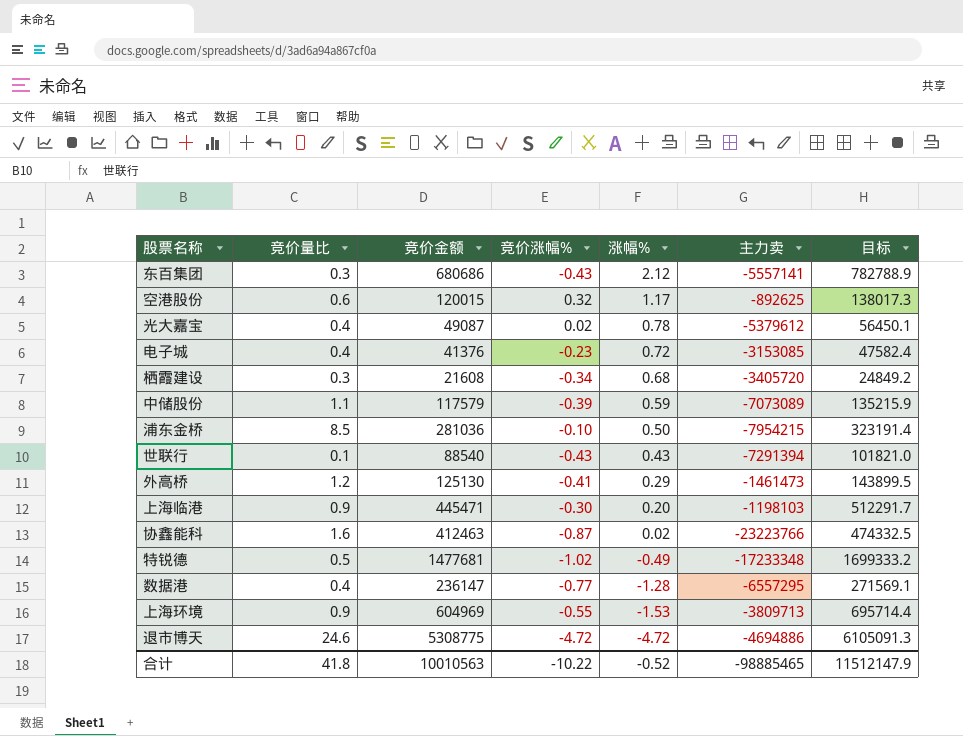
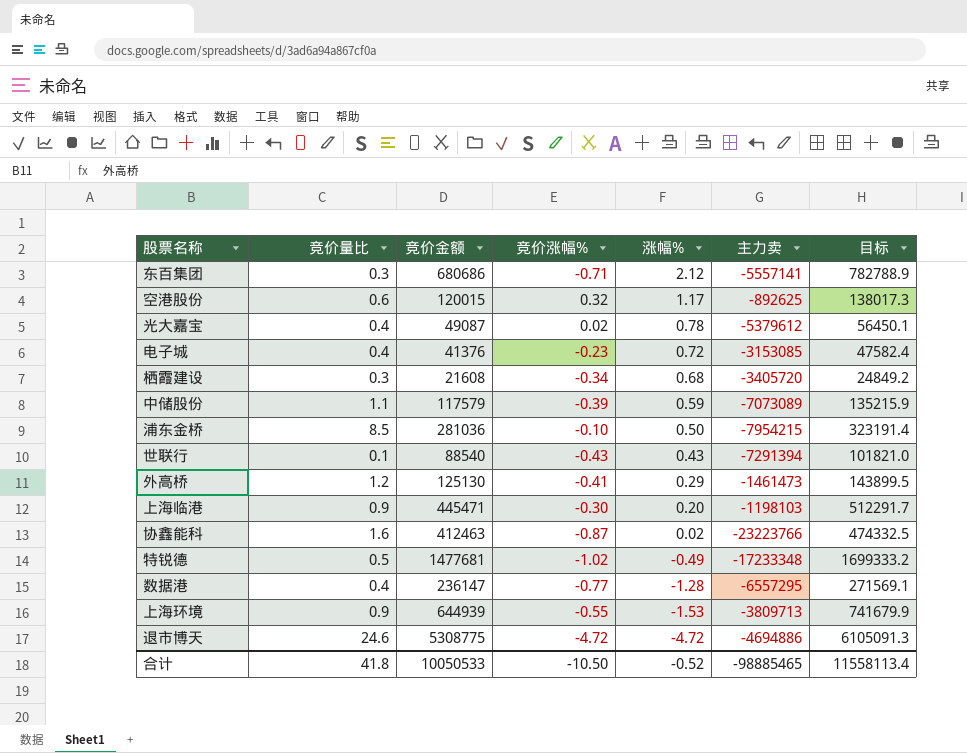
东百集团 | 竞价涨幅%: -0.43 -> -0.71
上海环境 | 竞价金额: 604969 -> 644939
上海环境 | 目标: 695714.4 -> 741679.9
合计 | 竞价金额: 10010563 -> 10050533
合计 | 竞价涨幅%: -10.22 -> -10.50
合计 | 目标: 11512147.9 -> 11558113.4

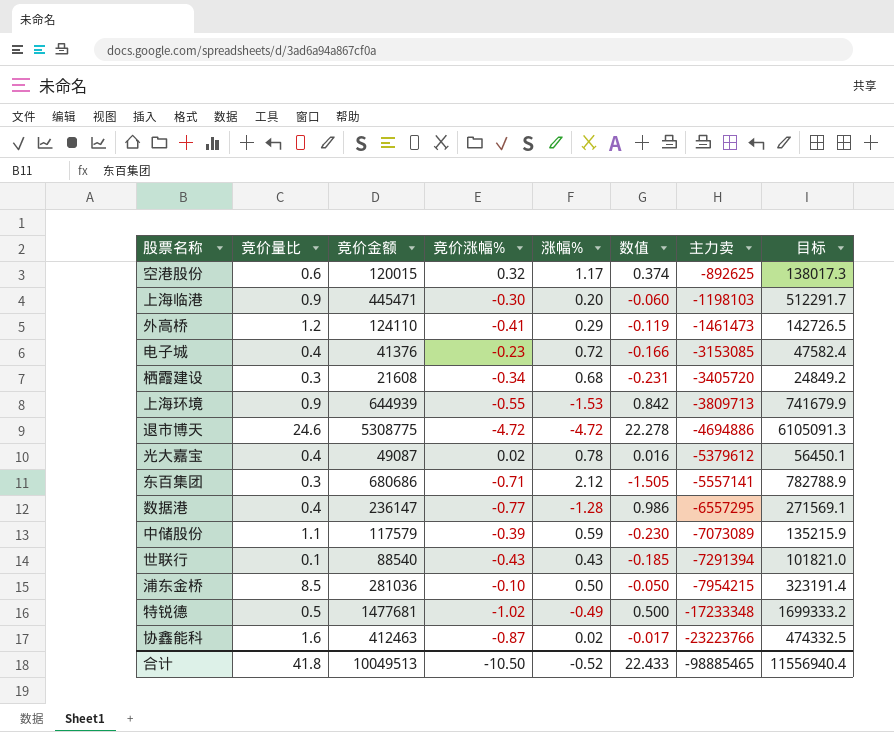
row order: 涨幅% descending -> 主力卖 descending
column 数值 | formula: none -> [竞价涨幅%] * [涨幅%]
外高桥 | 竞价金额: 125130 -> 124110
外高桥 | 目标: 143899.5 -> 142726.5
合计 | 竞价金额: 10050533 -> 10049513
合计 | 目标: 11558113.4 -> 11556940.4

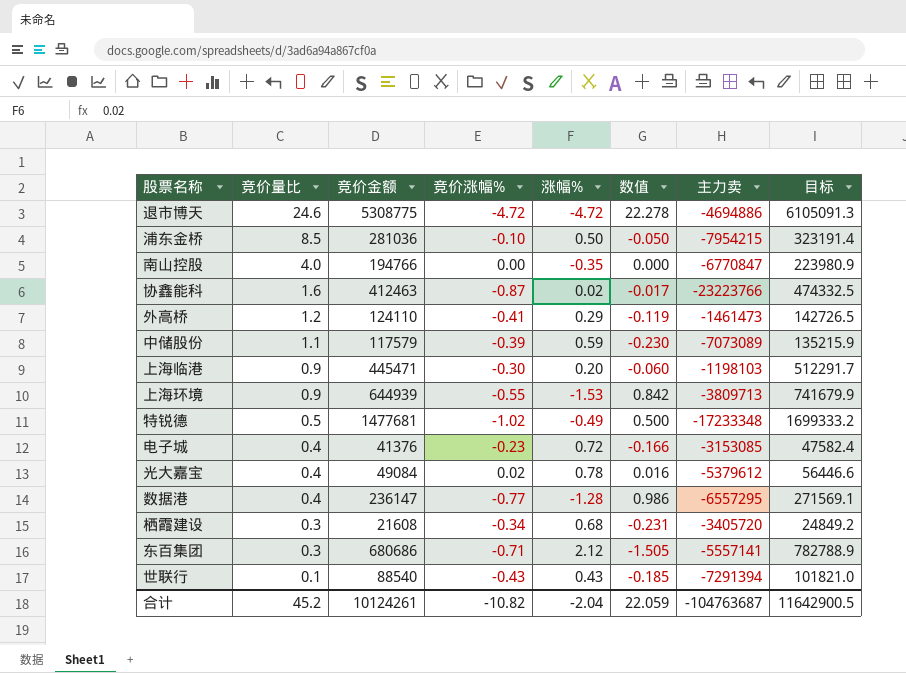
row order: 主力卖 descending -> 竞价量比 descending
row 空港股份: 0.6 | 120015 | 0.32 | 1.17 | 0.374 | -892625 | 138017.3 -> none
row 南山控股: none -> 4.0 | 194766 | 0.00 | -0.35 | 0.000 | -6770847 | 223980.9
光大嘉宝 | 竞价金额: 49087 -> 49084
光大嘉宝 | 目标: 56450.1 -> 56446.6
合计 | 竞价量比: 41.8 -> 45.2
合计 | 竞价金额: 10049513 -> 10124261
合计 | 竞价涨幅%: -10.50 -> -10.82
合计 | 涨幅%: -0.52 -> -2.04
合计 | 数值: 22.433 -> 22.059
合计 | 主力卖: -98885465 -> -104763687
合计 | 目标: 11556940.4 -> 11642900.5

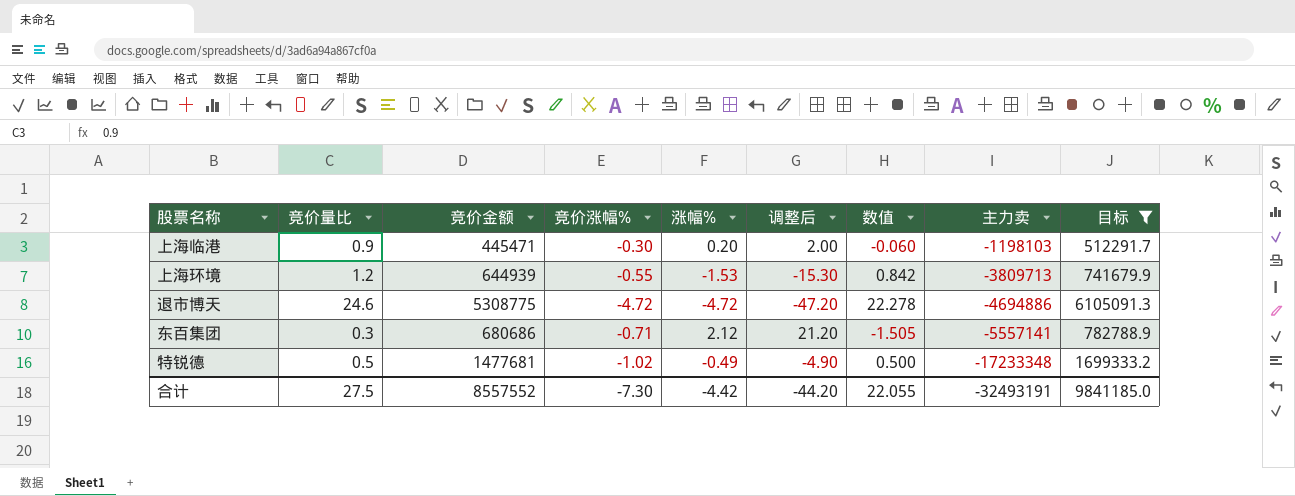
filter: none -> 目标 >= 512291.7
row order: 竞价量比 descending -> 主力卖 descending
column 调整后 | formula: none -> [涨幅%] * 10
上海环境 | 竞价量比: 0.9 -> 1.2
合计 | 竞价量比: 45.2 -> 27.5
合计 | 竞价金额: 10124261 -> 8557552
合计 | 竞价涨幅%: -10.82 -> -7.30
合计 | 涨幅%: -2.04 -> -4.42
合计 | 数值: 22.059 -> 22.055
合计 | 主力卖: -104763687 -> -32493191
合计 | 目标: 11642900.5 -> 9841185.0

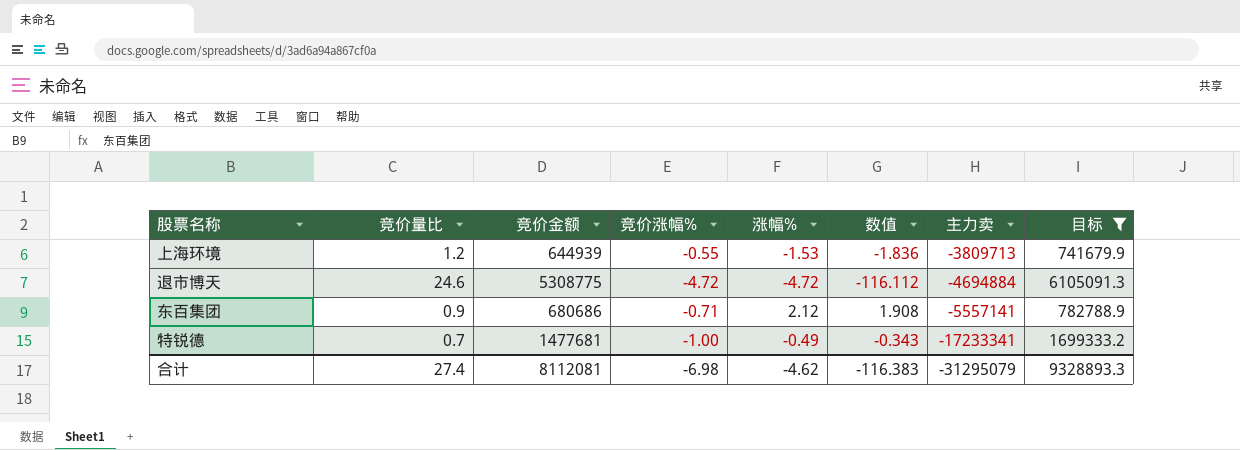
column 调整后 | formula: [涨幅%] * 10 -> none
column 数值 | formula: [竞价涨幅%] * [涨幅%] -> [竞价量比] * [涨幅%]
row 上海临港: 0.9 | 445471 | -0.30 | 0.20 | 2.00 | -0.060 | -1198103 | 512291.7 -> none
退市博天 | 主力卖: -4694886 -> -4694884
东百集团 | 竞价量比: 0.3 -> 0.9
特锐德 | 竞价量比: 0.5 -> 0.7
特锐德 | 竞价涨幅%: -1.02 -> -1.00
特锐德 | 主力卖: -17233348 -> -17233341
合计 | 竞价量比: 27.5 -> 27.4
合计 | 竞价金额: 8557552 -> 8112081
合计 | 竞价涨幅%: -7.30 -> -6.98
合计 | 涨幅%: -4.42 -> -4.62
合计 | 数值: 22.055 -> -116.383
合计 | 主力卖: -32493191 -> -31295079
合计 | 目标: 9841185.0 -> 9328893.3

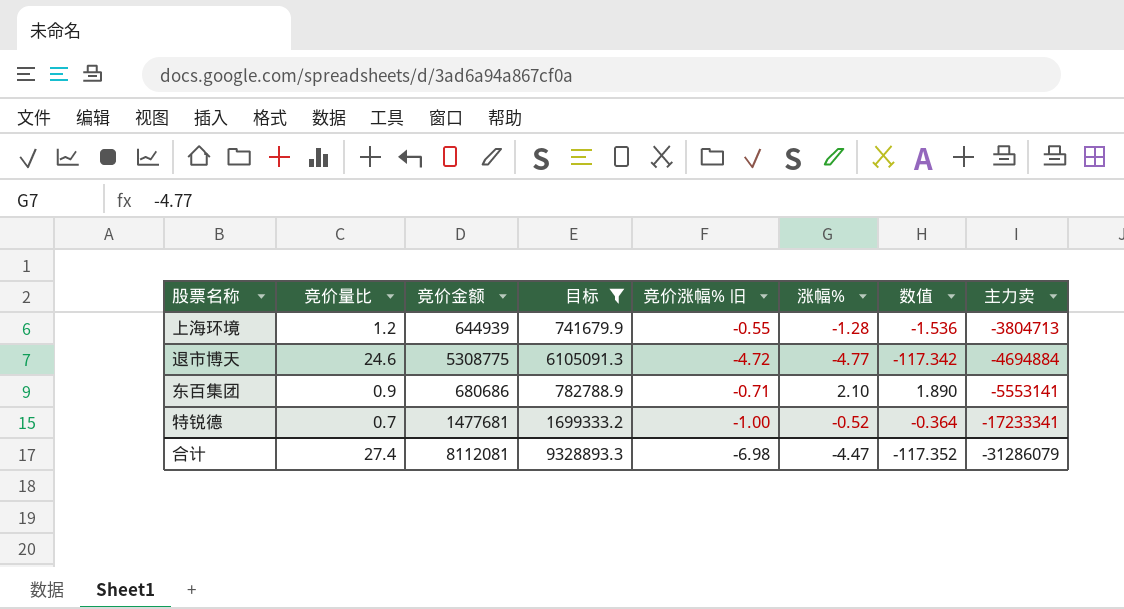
column 目标 | position: 8 -> 4
column name: 竞价涨幅% -> 竞价涨幅% 旧
上海环境 | 涨幅%: -1.53 -> -1.28
上海环境 | 数值: -1.836 -> -1.536
上海环境 | 主力卖: -3809713 -> -3804713
退市博天 | 涨幅%: -4.72 -> -4.77
退市博天 | 数值: -116.112 -> -117.342
东百集团 | 涨幅%: 2.12 -> 2.10
东百集团 | 数值: 1.908 -> 1.890
东百集团 | 主力卖: -5557141 -> -5553141
特锐德 | 涨幅%: -0.49 -> -0.52
特锐德 | 数值: -0.343 -> -0.364
合计 | 涨幅%: -4.62 -> -4.47
合计 | 数值: -116.383 -> -117.352
合计 | 主力卖: -31295079 -> -31286079

